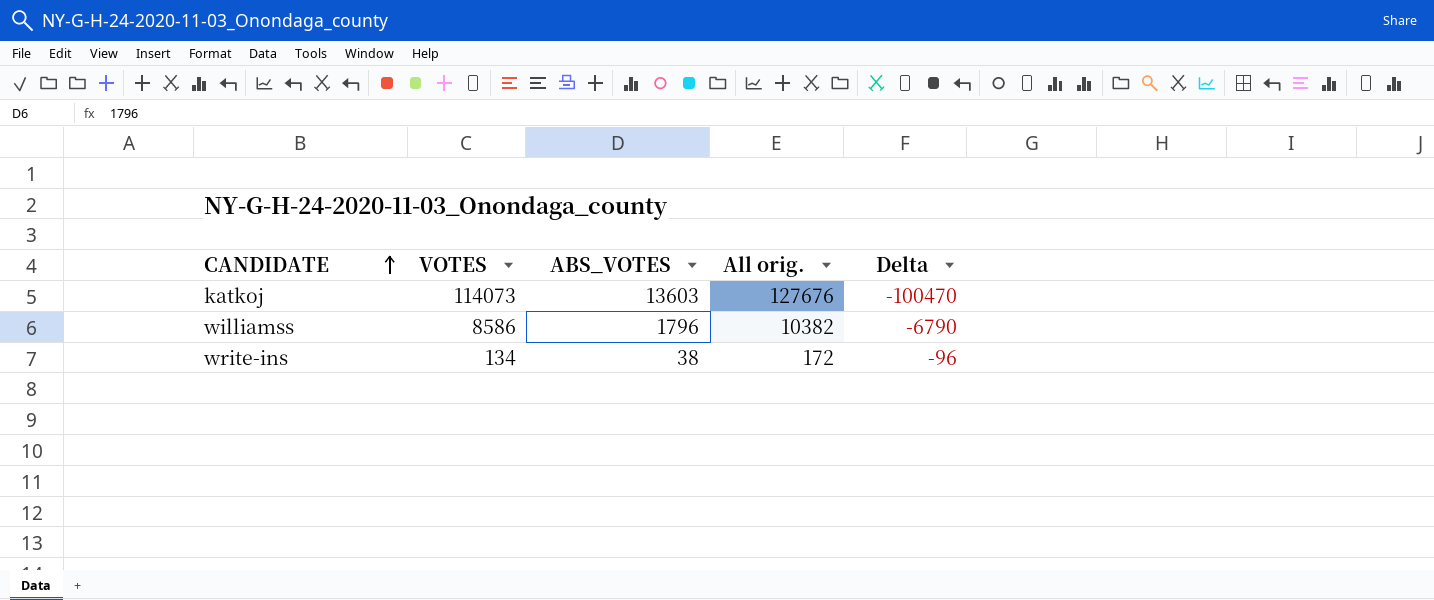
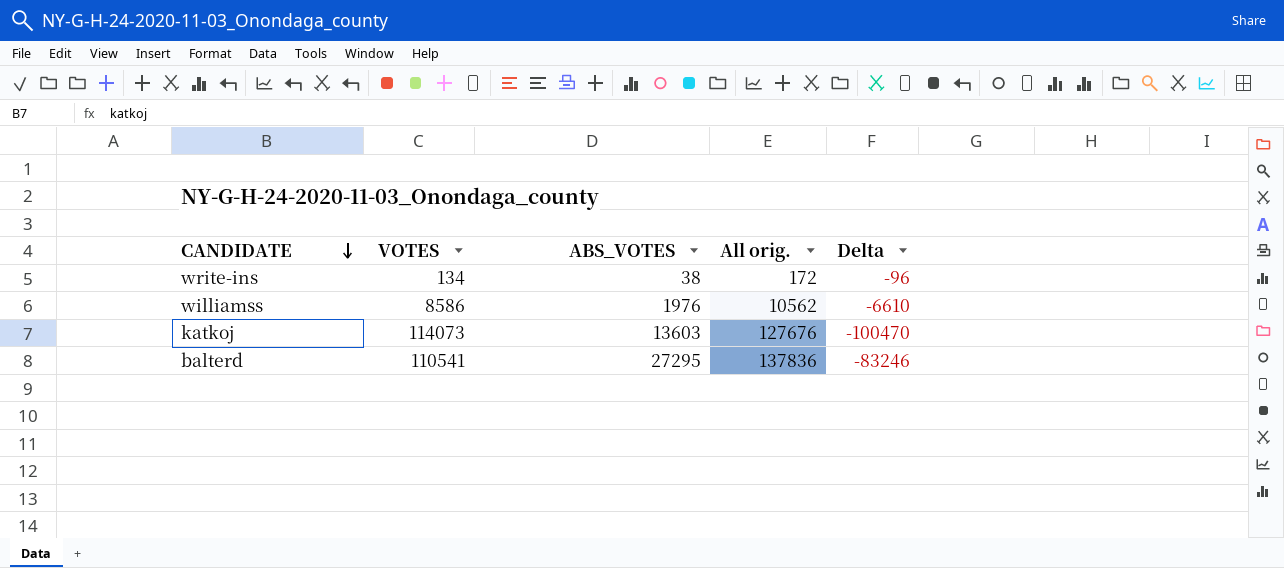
row order: CANDIDATE ascending -> CANDIDATE descending
williamss | ABS_VOTES: 1796 -> 1976
williamss | All orig.: 10382 -> 10562
williamss | Delta: -6790 -> -6610
row balterd: none -> 110541 | 27295 | 137836 | -83246

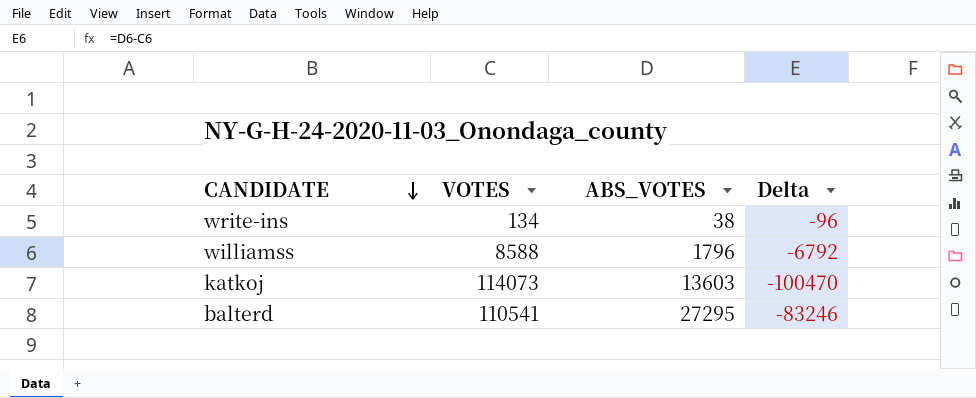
column All orig. | formula: [VOTES] + [ABS_VOTES] -> none
williamss | VOTES: 8586 -> 8588
williamss | ABS_VOTES: 1976 -> 1796
williamss | Delta: -6610 -> -6792

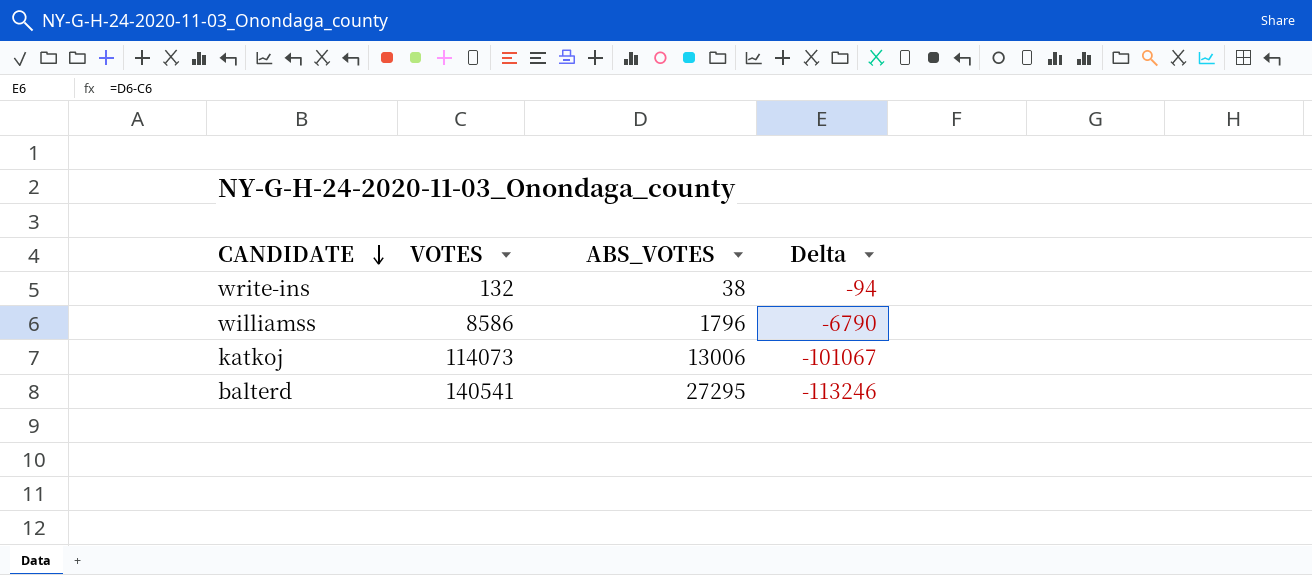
write-ins | VOTES: 134 -> 132
write-ins | Delta: -96 -> -94
williamss | VOTES: 8588 -> 8586
williamss | Delta: -6792 -> -6790
katkoj | ABS_VOTES: 13603 -> 13006
katkoj | Delta: -100470 -> -101067
balterd | VOTES: 110541 -> 140541
balterd | Delta: -83246 -> -113246

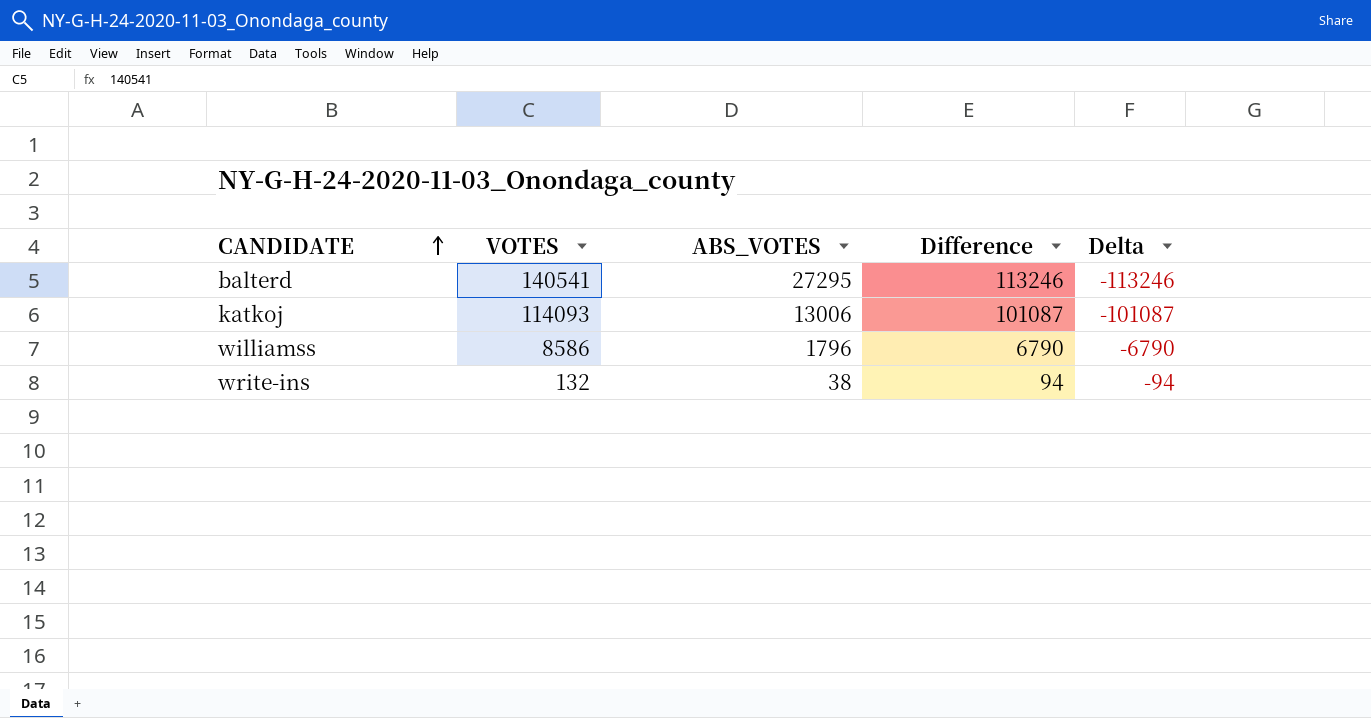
row order: CANDIDATE descending -> CANDIDATE ascending
column Difference | formula: none -> [VOTES] - [ABS_VOTES]
katkoj | VOTES: 114073 -> 114093
katkoj | Delta: -101067 -> -101087

